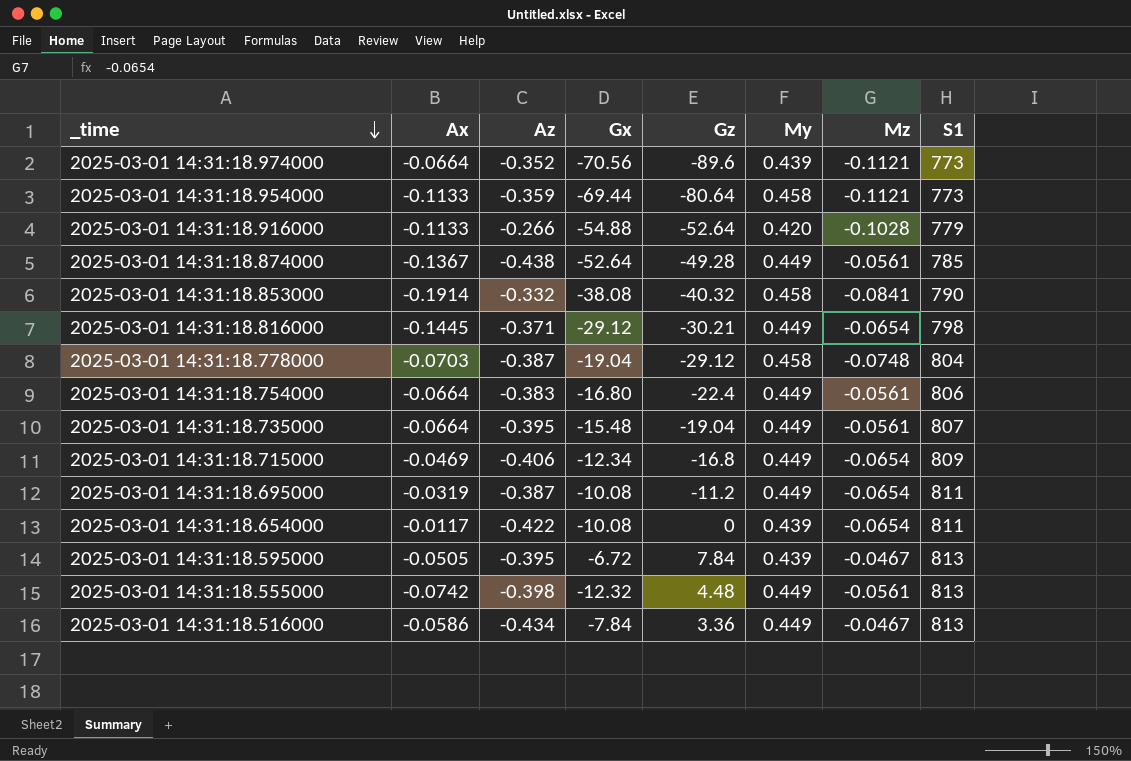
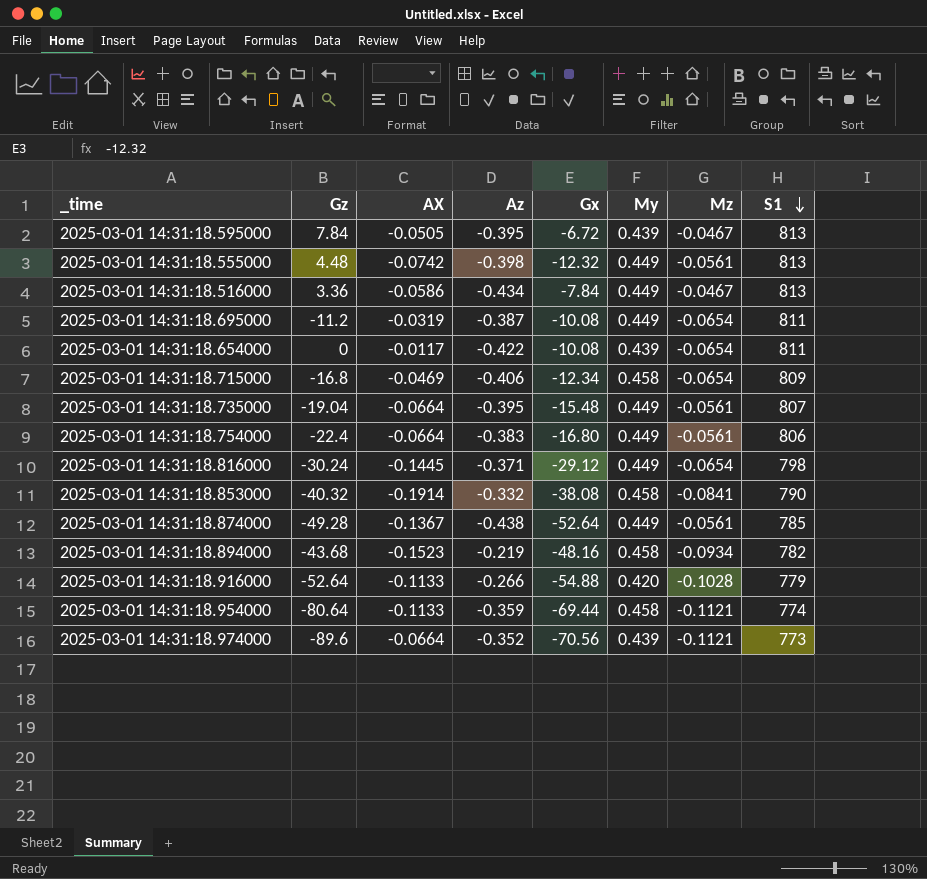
row order: _time descending -> S1 descending
column Gz | position: 5 -> 2
column name: Ax -> AX
row 2025-03-01 14:31:18.778000: -0.0703 | -0.387 | -19.04 | -29.12 | 0.458 | -0.0748 | 804 -> none
2025-03-01 14:31:18.715000 | My: 0.449 -> 0.458
2025-03-01 14:31:18.816000 | Gz: -30.21 -> -30.24
row 2025-03-01 14:31:18.894000: none -> -43.68 | -0.1523 | -0.219 | -48.16 | 0.458 | -0.0934 | 782
2025-03-01 14:31:18.954000 | S1: 773 -> 774

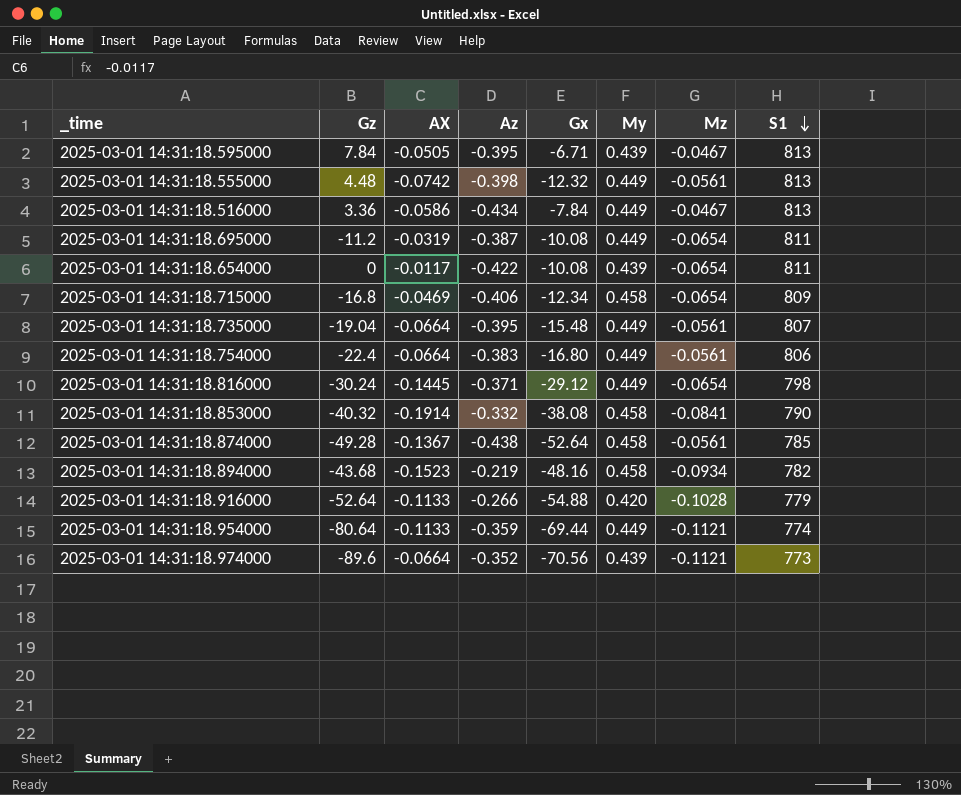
2025-03-01 14:31:18.595000 | Gx: -6.72 -> -6.71
2025-03-01 14:31:18.874000 | My: 0.449 -> 0.458
2025-03-01 14:31:18.954000 | My: 0.458 -> 0.449

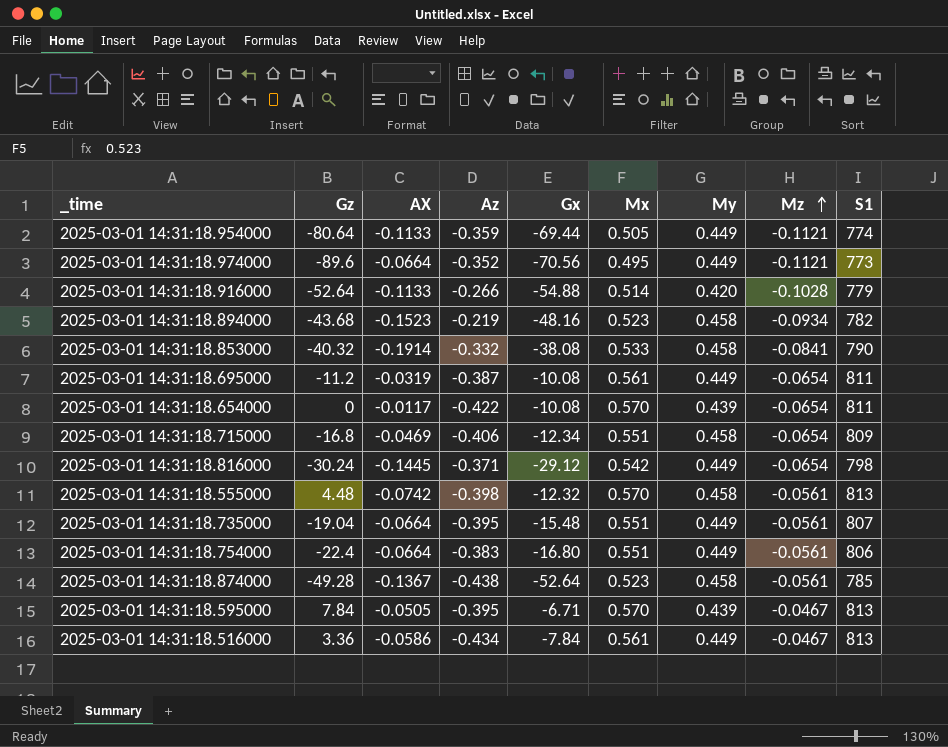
row order: S1 descending -> Mz ascending
column Mx | position: none -> 6
2025-03-01 14:31:18.974000 | My: 0.439 -> 0.449
2025-03-01 14:31:18.555000 | My: 0.449 -> 0.458

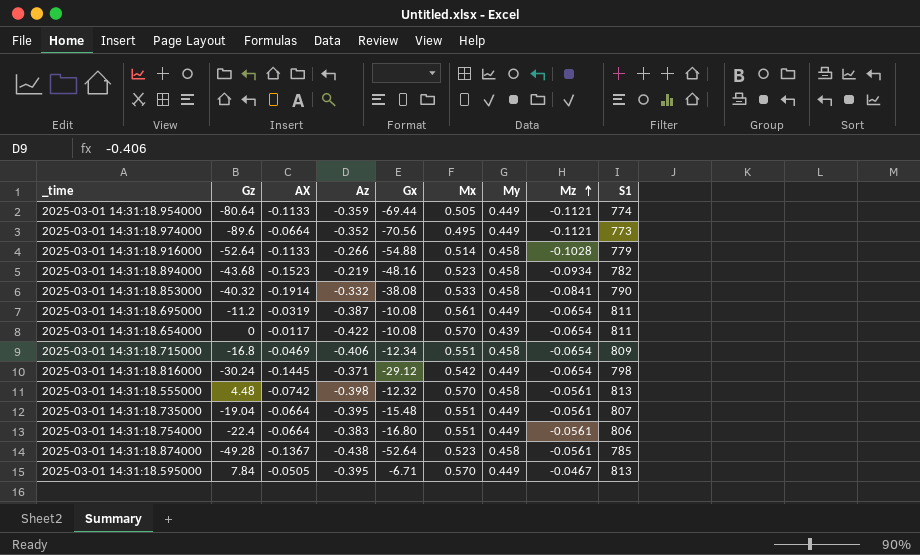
row 2025-03-01 14:31:18.516000: 3.36 | -0.0586 | -0.434 | -7.84 | 0.561 | 0.449 | -0.0467 | 813 -> none
2025-03-01 14:31:18.916000 | My: 0.420 -> 0.458
2025-03-01 14:31:18.595000 | My: 0.439 -> 0.449

